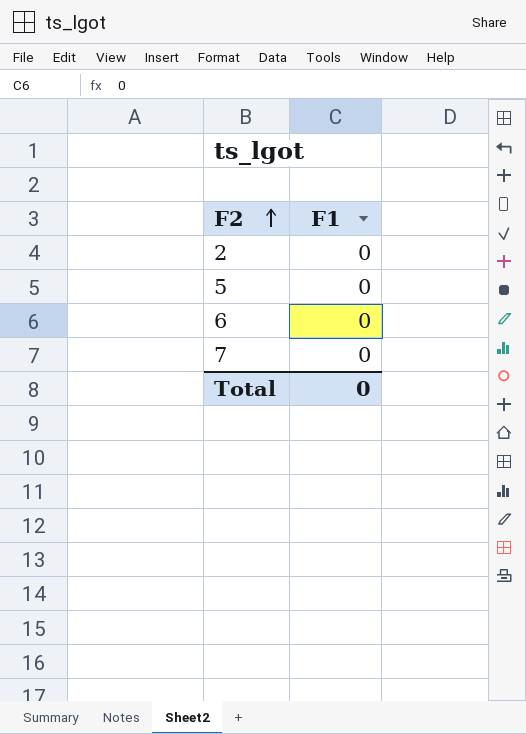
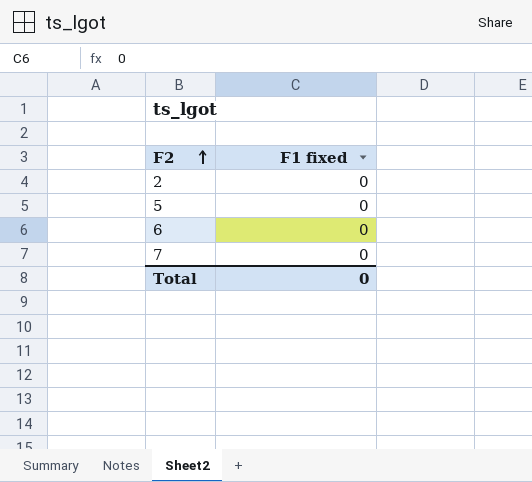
column name: F1 -> F1 fixed

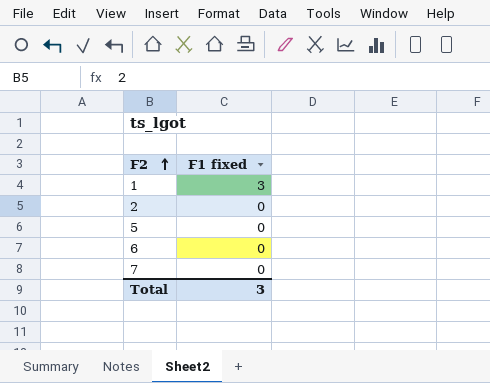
row 1: none -> 3
Total | F1 fixed: 0 -> 3

